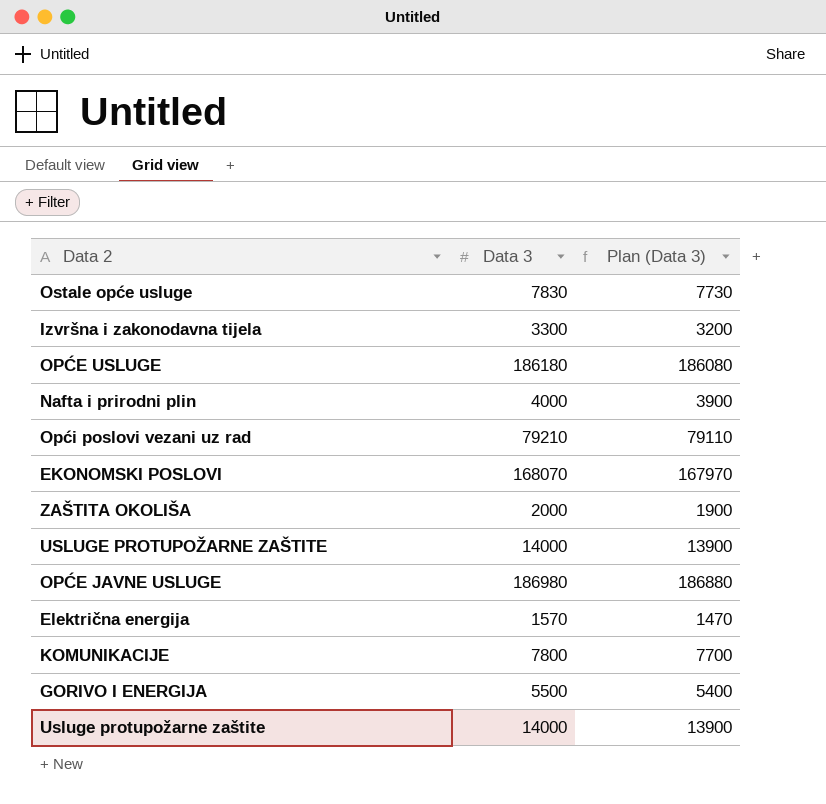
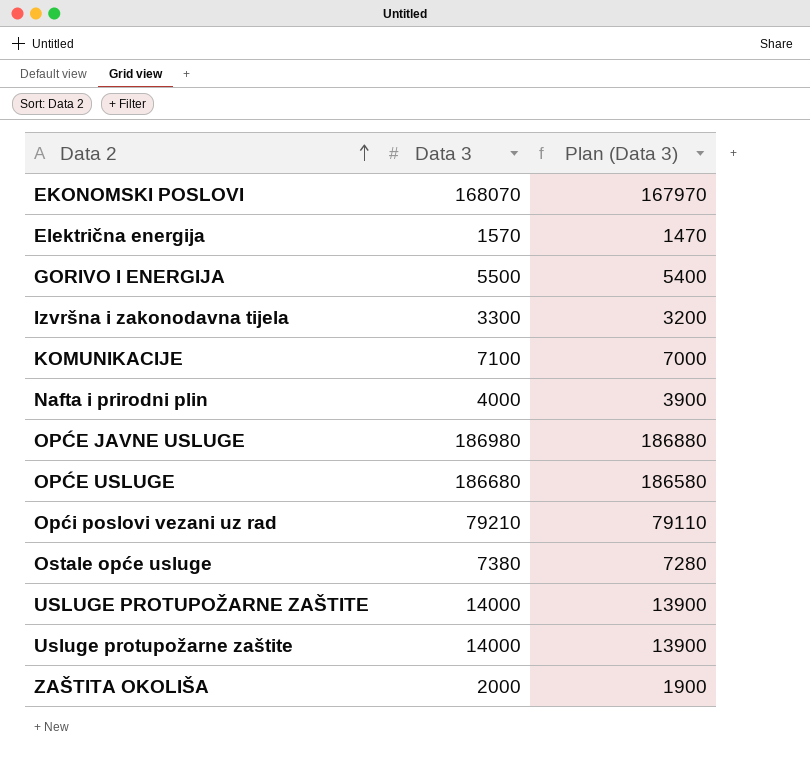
row order: none -> Data 2 ascending
KOMUNIKACIJE | Data 3: 7800 -> 7100
KOMUNIKACIJE | Plan (Data 3): 7700 -> 7000
OPĆE USLUGE | Data 3: 186180 -> 186680
OPĆE USLUGE | Plan (Data 3): 186080 -> 186580
Ostale opće usluge | Data 3: 7830 -> 7380
Ostale opće usluge | Plan (Data 3): 7730 -> 7280

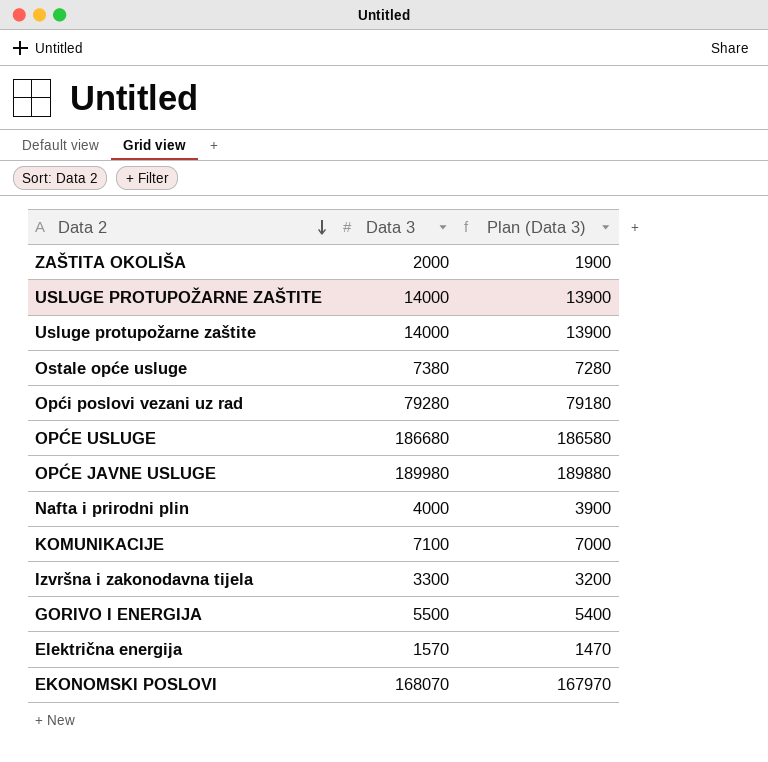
row order: Data 2 ascending -> Data 2 descending
Opći poslovi vezani uz rad | Data 3: 79210 -> 79280
Opći poslovi vezani uz rad | Plan (Data 3): 79110 -> 79180
OPĆE JAVNE USLUGE | Data 3: 186980 -> 189980
OPĆE JAVNE USLUGE | Plan (Data 3): 186880 -> 189880

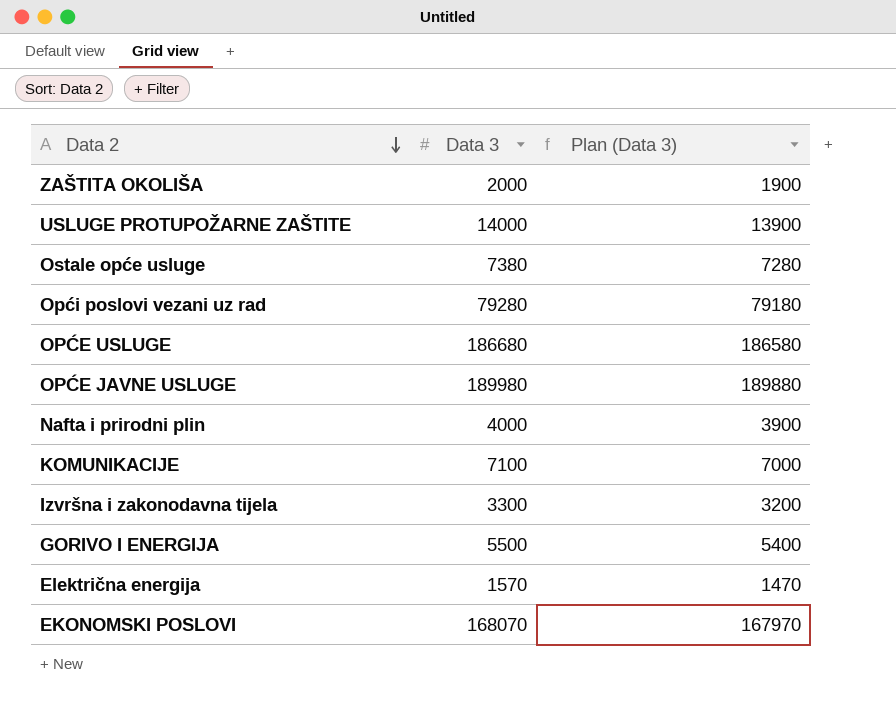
row Usluge protupožarne zaštite: 14000 | 13900 -> none

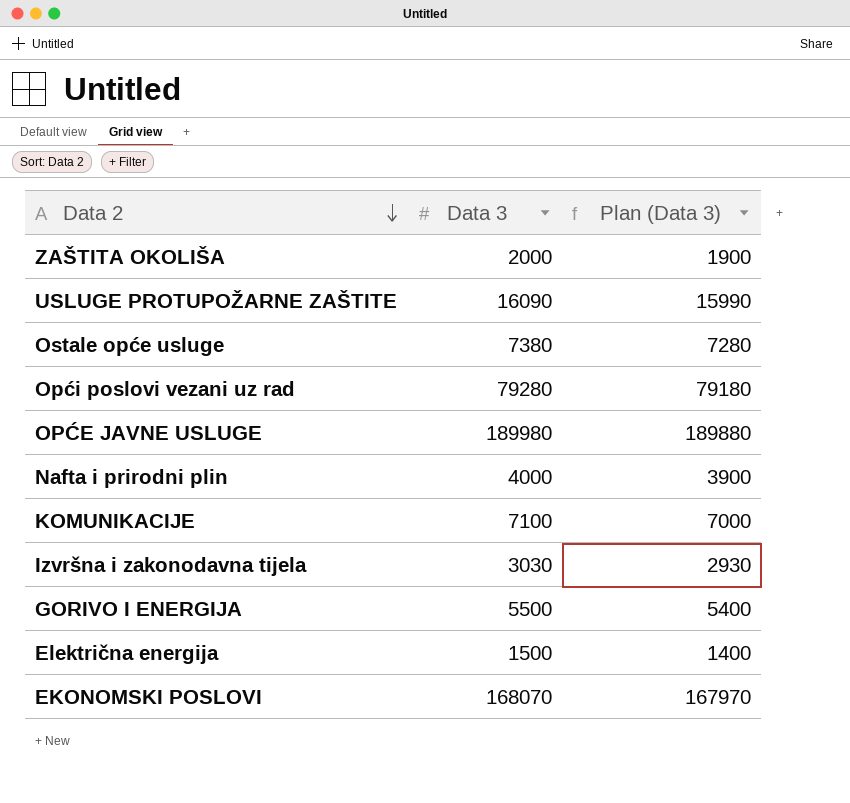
row OPĆE USLUGE: 186680 | 186580 -> none
USLUGE PROTUPOŽARNE ZAŠTITE | Data 3: 14000 -> 16090
USLUGE PROTUPOŽARNE ZAŠTITE | Plan (Data 3): 13900 -> 15990
Izvršna i zakonodavna tijela | Data 3: 3300 -> 3030
Izvršna i zakonodavna tijela | Plan (Data 3): 3200 -> 2930
Električna energija | Data 3: 1570 -> 1500
Električna energija | Plan (Data 3): 1470 -> 1400

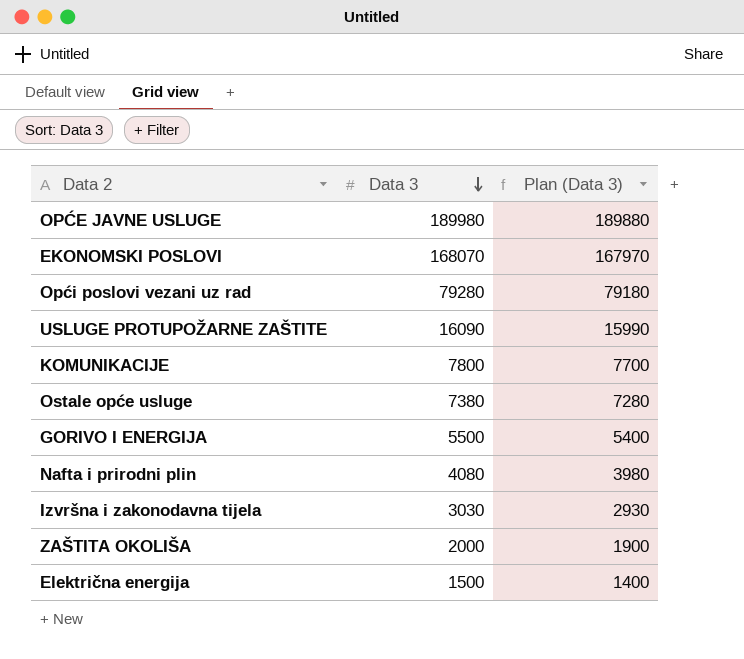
row order: Data 2 descending -> Data 3 descending
KOMUNIKACIJE | Data 3: 7100 -> 7800
KOMUNIKACIJE | Plan (Data 3): 7000 -> 7700
Nafta i prirodni plin | Data 3: 4000 -> 4080
Nafta i prirodni plin | Plan (Data 3): 3900 -> 3980

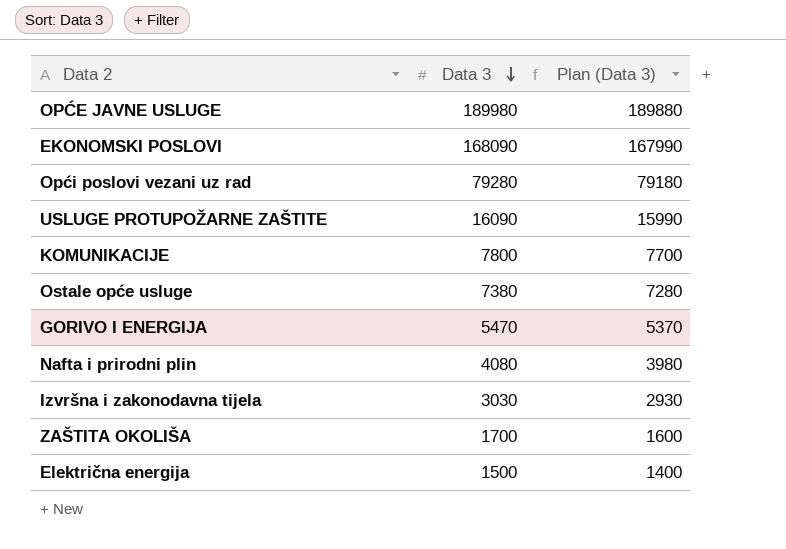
EKONOMSKI POSLOVI | Data 3: 168070 -> 168090
EKONOMSKI POSLOVI | Plan (Data 3): 167970 -> 167990
GORIVO I ENERGIJA | Data 3: 5500 -> 5470
GORIVO I ENERGIJA | Plan (Data 3): 5400 -> 5370
ZAŠTITA OKOLIŠA | Data 3: 2000 -> 1700
ZAŠTITA OKOLIŠA | Plan (Data 3): 1900 -> 1600

